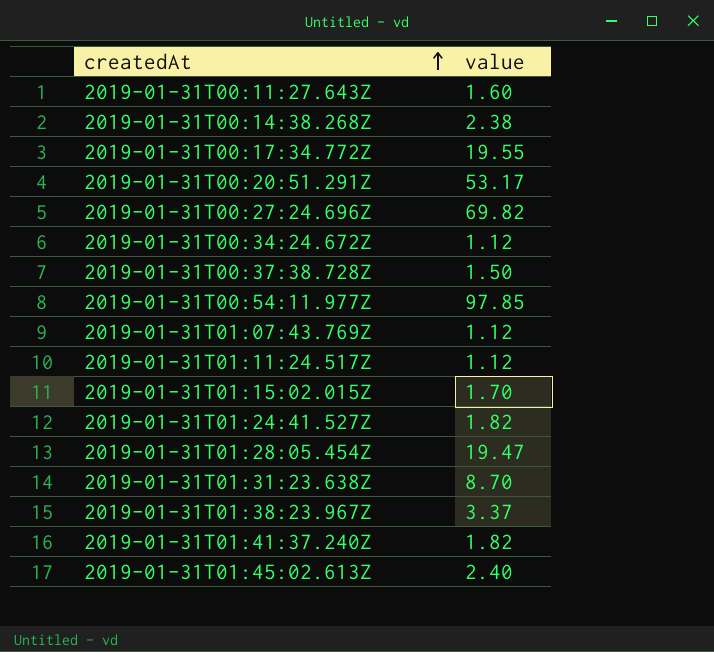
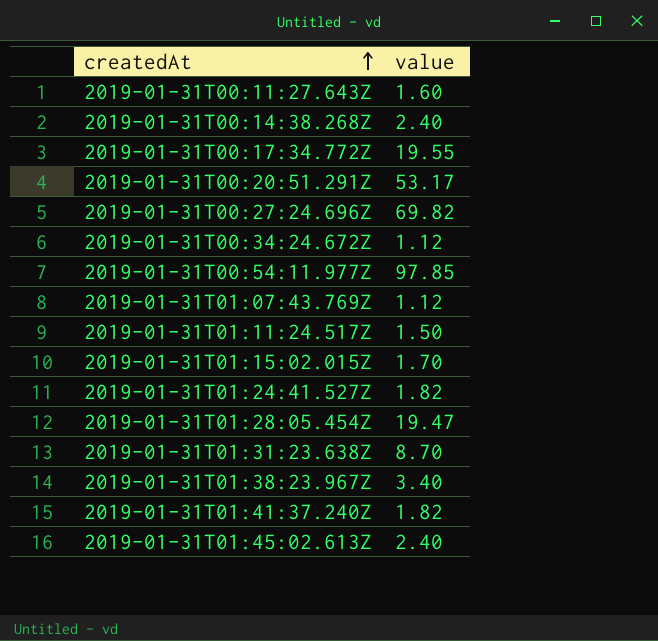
row 2019-01-31T00:37:38.728Z: 1.50 -> none
2019-01-31T00:14:38.268Z | value: 2.38 -> 2.40
2019-01-31T01:11:24.517Z | value: 1.12 -> 1.50
2019-01-31T01:38:23.967Z | value: 3.37 -> 3.40

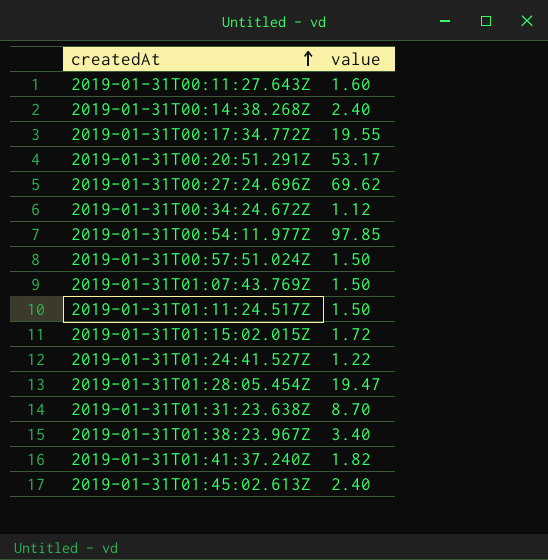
2019-01-31T00:27:24.696Z | value: 69.82 -> 69.62
row 2019-01-31T00:57:51.024Z: none -> 1.50
2019-01-31T01:07:43.769Z | value: 1.12 -> 1.50
2019-01-31T01:15:02.015Z | value: 1.70 -> 1.72
2019-01-31T01:24:41.527Z | value: 1.82 -> 1.22

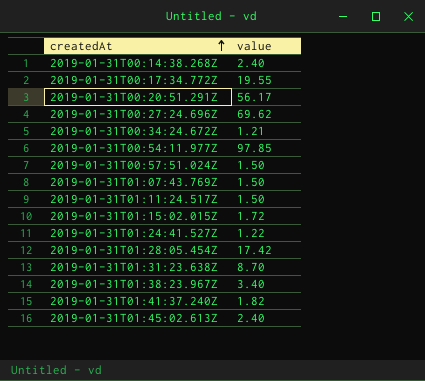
row 2019-01-31T00:11:27.643Z: 1.60 -> none
2019-01-31T00:20:51.291Z | value: 53.17 -> 56.17
2019-01-31T00:34:24.672Z | value: 1.12 -> 1.21
2019-01-31T01:28:05.454Z | value: 19.47 -> 17.42

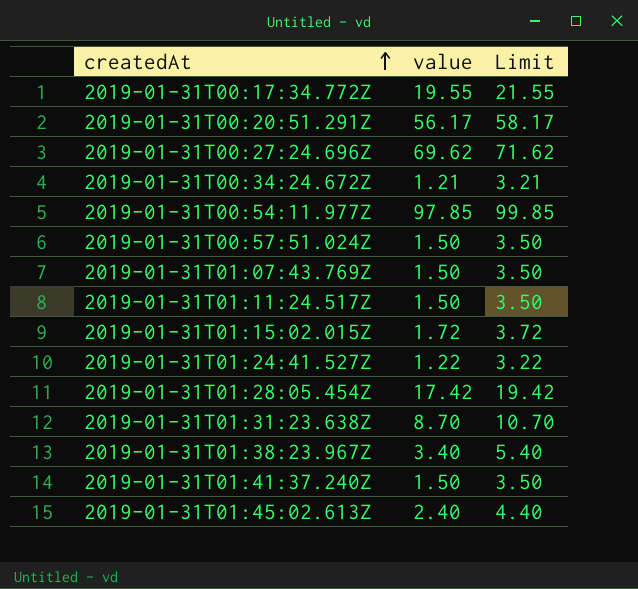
column Limit | formula: none -> [value] + 2
row 2019-01-31T00:14:38.268Z: 2.40 -> none
2019-01-31T01:41:37.240Z | value: 1.82 -> 1.50

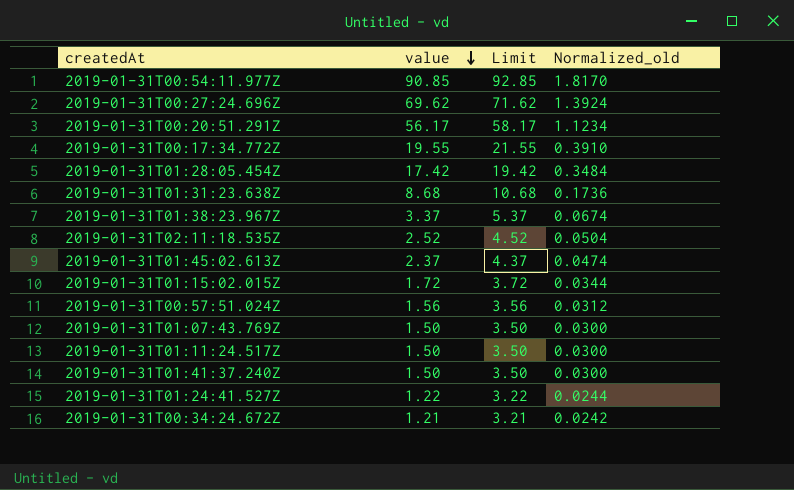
row order: createdAt ascending -> value descending
column Normalized_old | formula: none -> [value] * 0.02
2019-01-31T00:54:11.977Z | value: 97.85 -> 90.85
2019-01-31T00:54:11.977Z | Limit: 99.85 -> 92.85
2019-01-31T01:31:23.638Z | value: 8.70 -> 8.68
2019-01-31T01:31:23.638Z | Limit: 10.70 -> 10.68
2019-01-31T01:38:23.967Z | value: 3.40 -> 3.37
2019-01-31T01:38:23.967Z | Limit: 5.40 -> 5.37
row 2019-01-31T02:11:18.535Z: none -> 2.52 | 4.52 | 0.0504
2019-01-31T01:45:02.613Z | value: 2.40 -> 2.37
2019-01-31T01:45:02.613Z | Limit: 4.40 -> 4.37
2019-01-31T00:57:51.024Z | value: 1.50 -> 1.56
2019-01-31T00:57:51.024Z | Limit: 3.50 -> 3.56

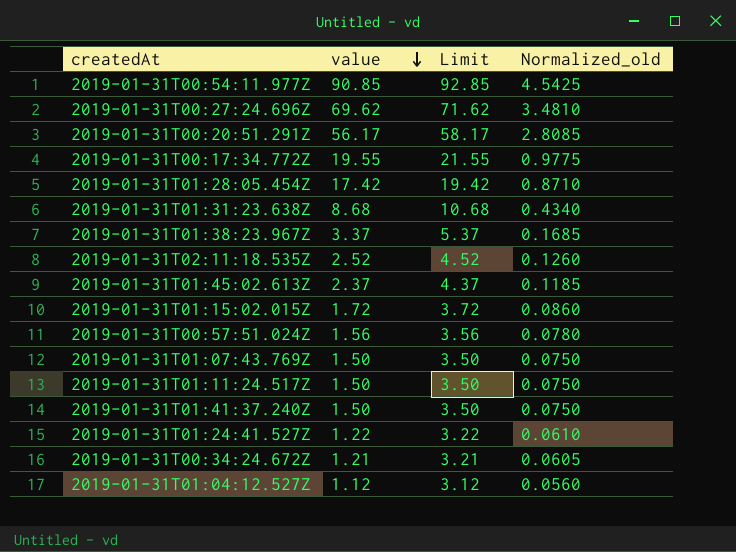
column Normalized_old | formula: [value] * 0.02 -> [value] * 0.05
row 2019-01-31T01:04:12.527Z: none -> 1.12 | 3.12 | 0.0560

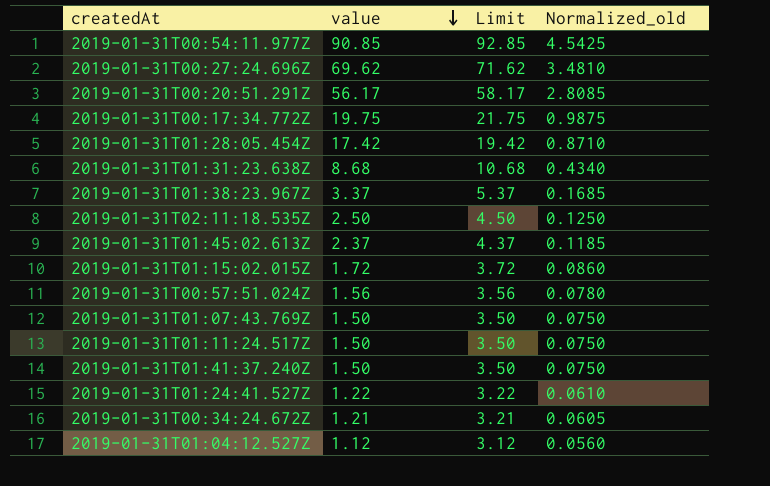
2019-01-31T00:17:34.772Z | value: 19.55 -> 19.75
2019-01-31T00:17:34.772Z | Limit: 21.55 -> 21.75
2019-01-31T00:17:34.772Z | Normalized_old: 0.9775 -> 0.9875
2019-01-31T02:11:18.535Z | value: 2.52 -> 2.50
2019-01-31T02:11:18.535Z | Limit: 4.52 -> 4.50
2019-01-31T02:11:18.535Z | Normalized_old: 0.1260 -> 0.1250

